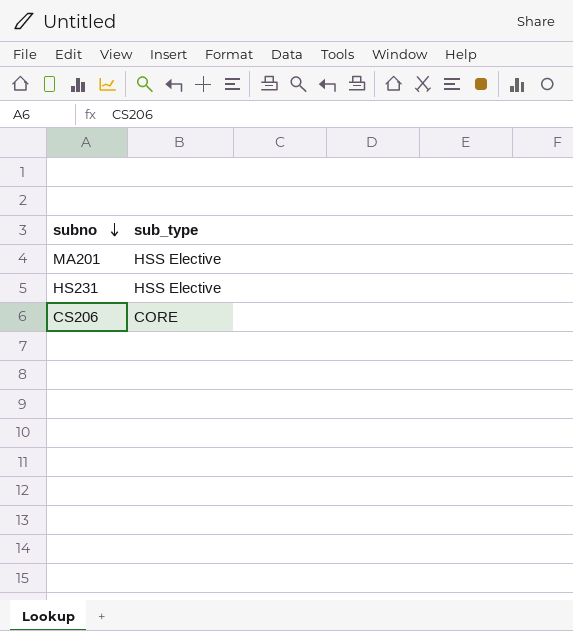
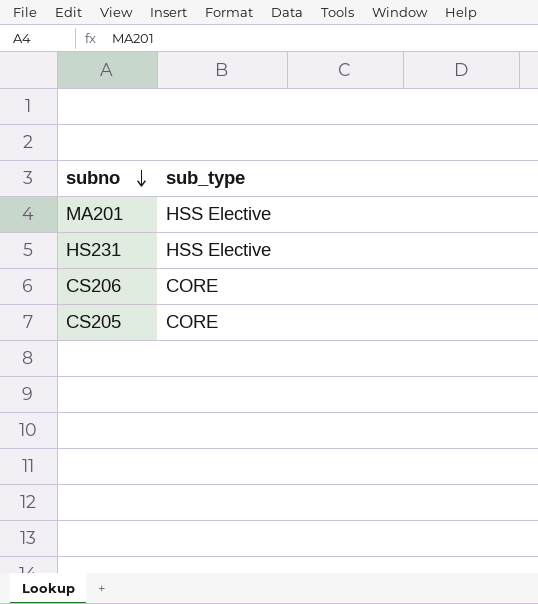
row CS205: none -> CORE

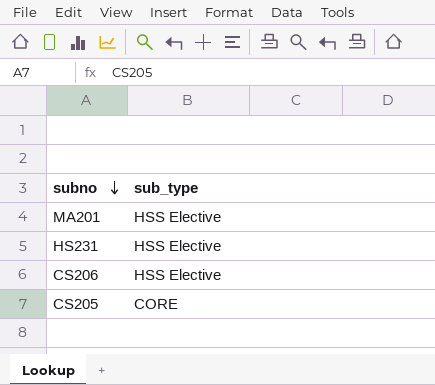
CS206 | sub_type: CORE -> HSS Elective

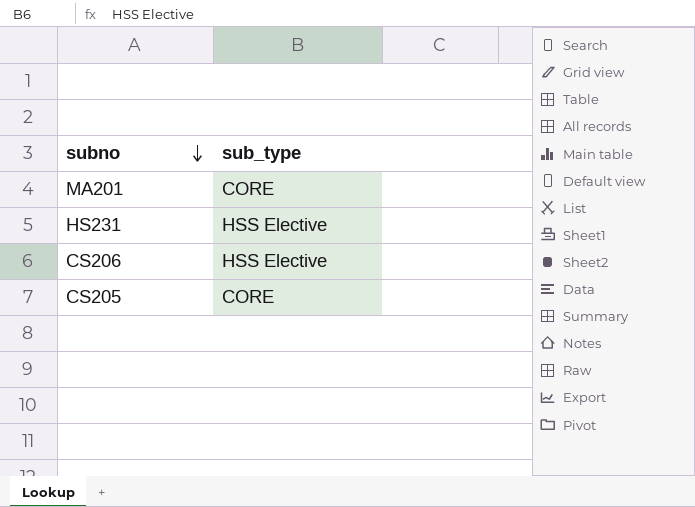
MA201 | sub_type: HSS Elective -> CORE

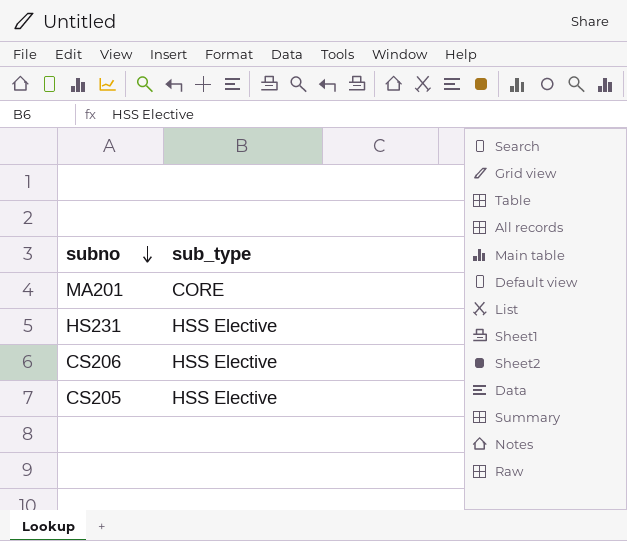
CS205 | sub_type: CORE -> HSS Elective

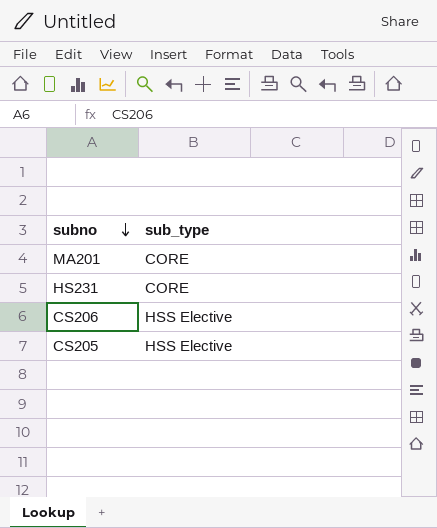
HS231 | sub_type: HSS Elective -> CORE

